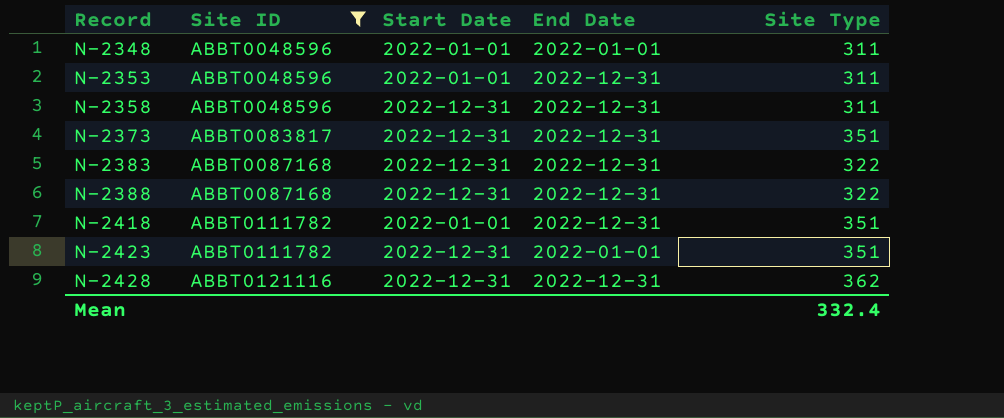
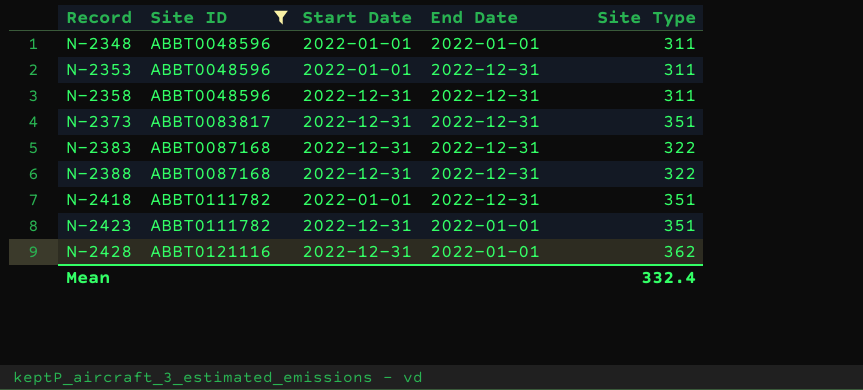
N-2428 | End Date: 2022-12-31 -> 2022-01-01

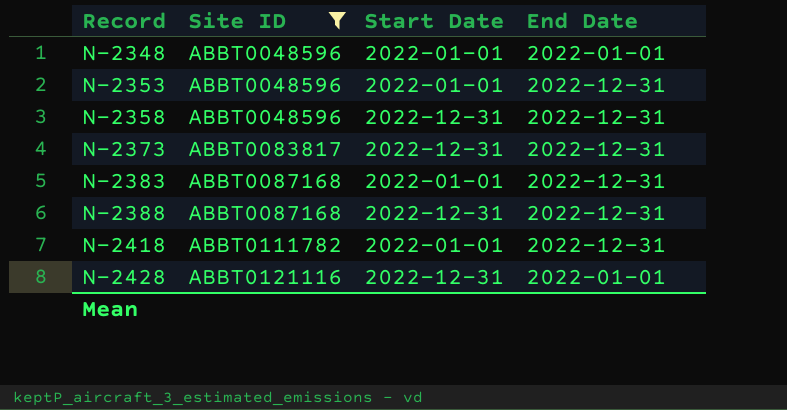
column Site Type | position: 5 -> none
row N-2423: ABBT0111782 | 2022-12-31 | 2022-01-01 | 351 -> none
N-2383 | Start Date: 2022-12-31 -> 2022-01-01

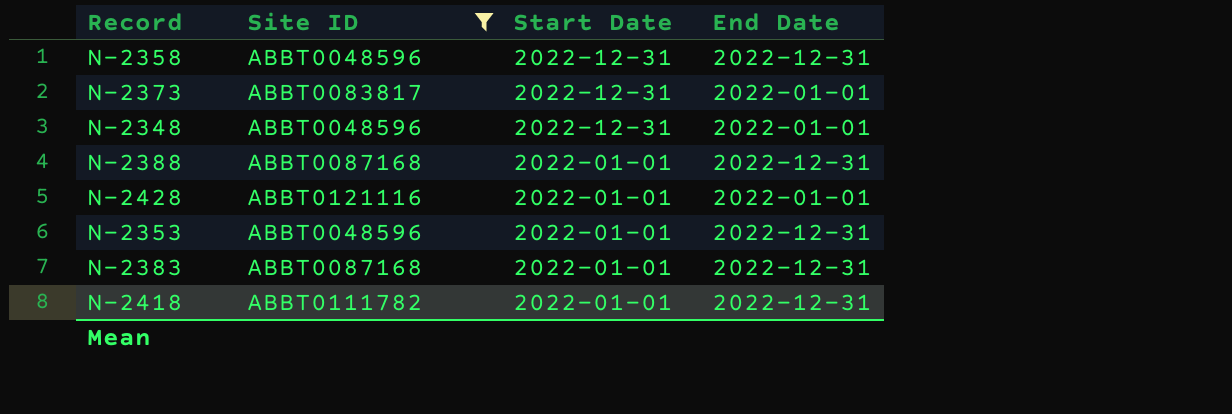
row order: Record ascending -> Start Date descending
N-2373 | End Date: 2022-12-31 -> 2022-01-01
N-2348 | Start Date: 2022-01-01 -> 2022-12-31
N-2388 | Start Date: 2022-12-31 -> 2022-01-01
N-2428 | Start Date: 2022-12-31 -> 2022-01-01

